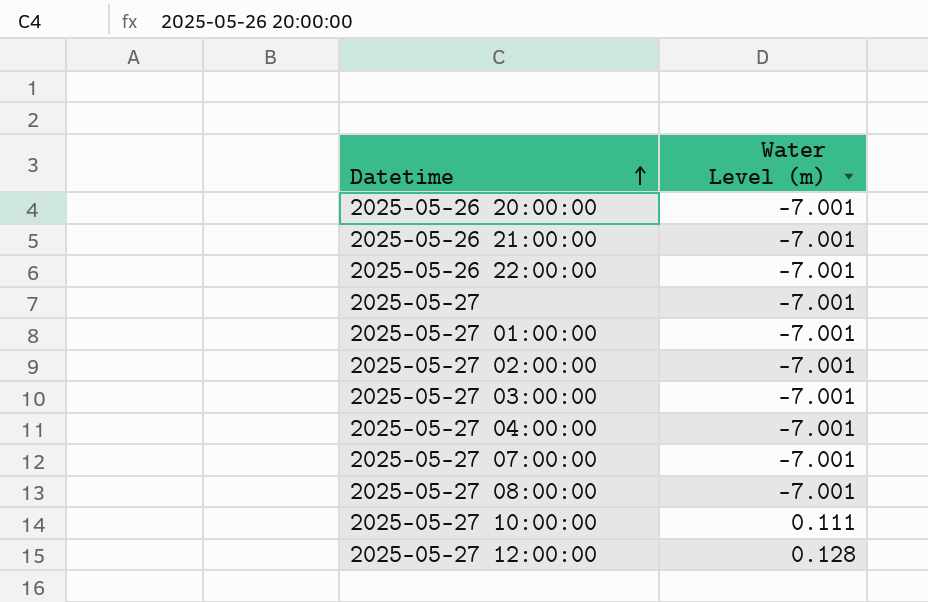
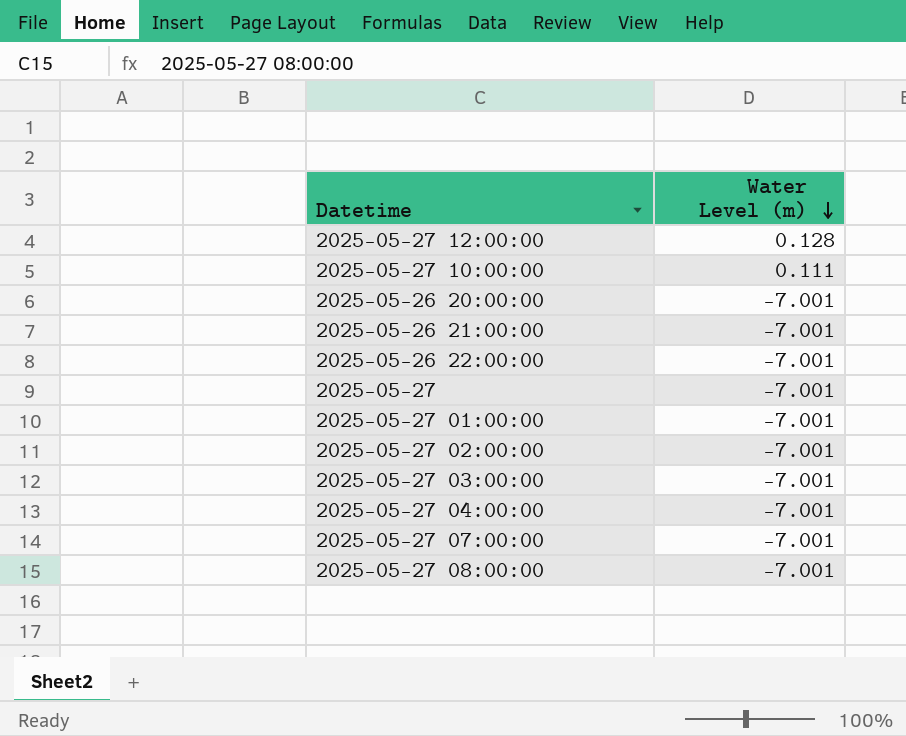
row order: Datetime ascending -> Water Level (m) descending

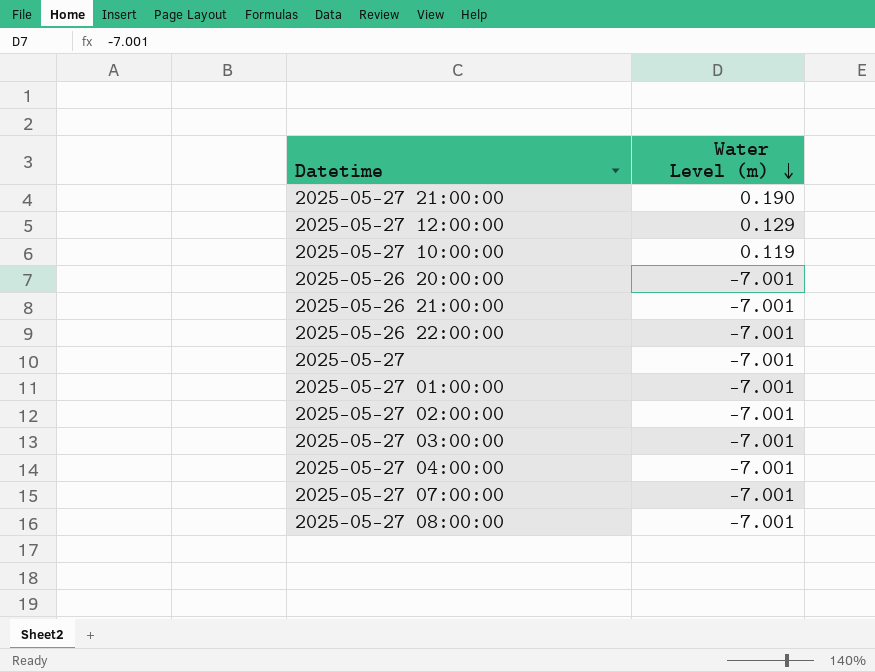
row 2025-05-27 21:00:00: none -> 0.190
2025-05-27 12:00:00 | Water Level (m): 0.128 -> 0.129
2025-05-27 10:00:00 | Water Level (m): 0.111 -> 0.119

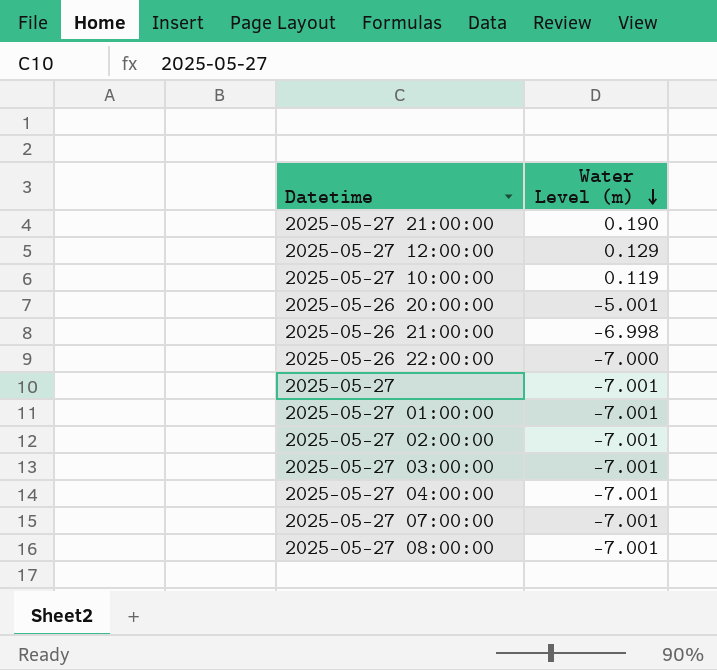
2025-05-26 20:00:00 | Water Level (m): -7.001 -> -5.001
2025-05-26 21:00:00 | Water Level (m): -7.001 -> -6.998
2025-05-26 22:00:00 | Water Level (m): -7.001 -> -7.000

